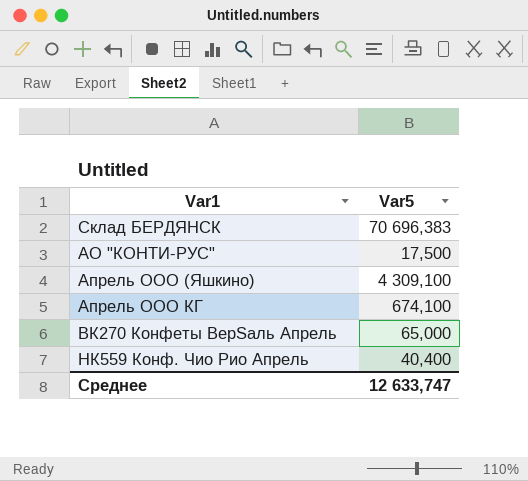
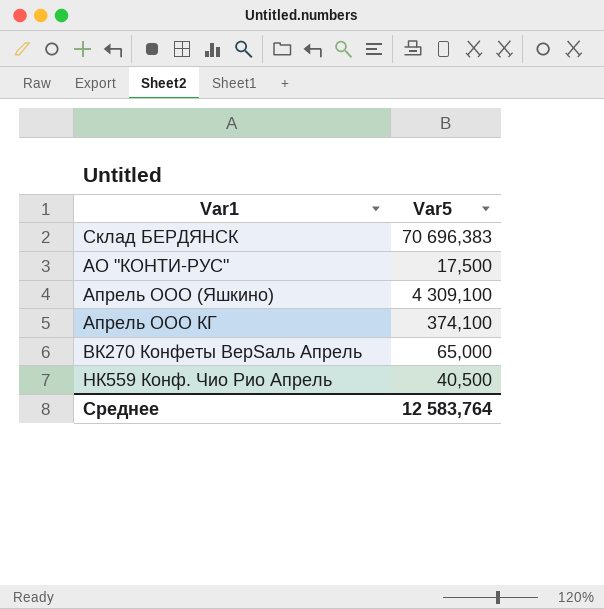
Апрель ООО КГ | Var5: 674,100 -> 374,100
НК559 Конф. Чио Рио Апрель | Var5: 40,400 -> 40,500
Среднее | Var5: 12 633,747 -> 12 583,764

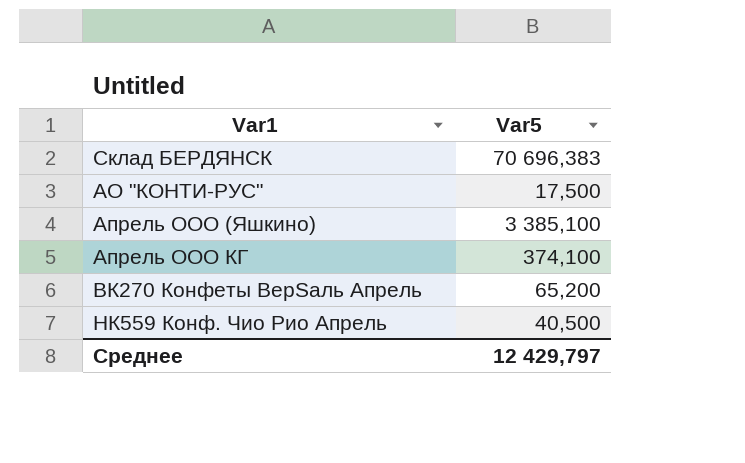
Апрель ООО (Яшкино) | Var5: 4 309,100 -> 3 385,100
ВК270 Конфеты ВерSаль Апрель | Var5: 65,000 -> 65,200
Среднее | Var5: 12 583,764 -> 12 429,797

